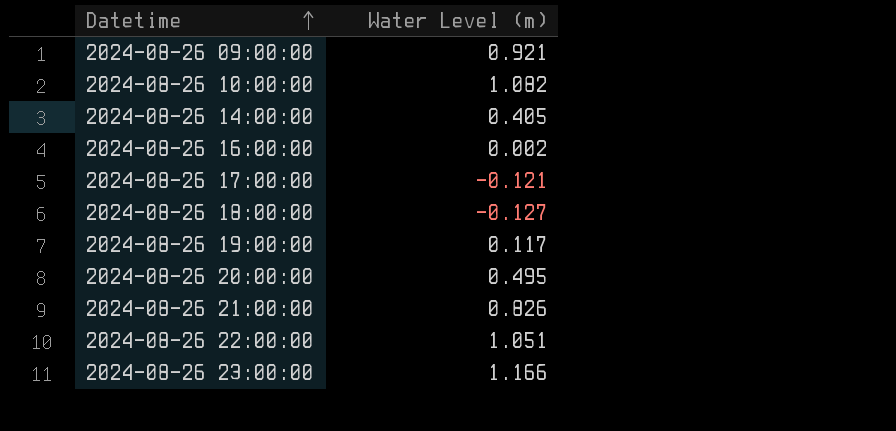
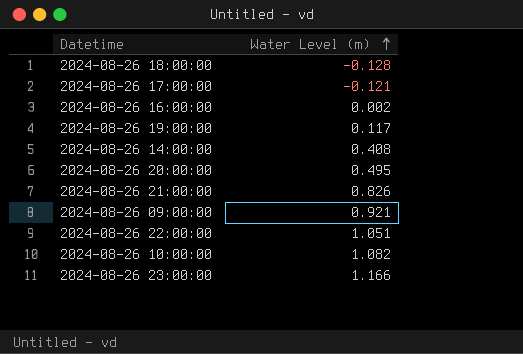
row order: Datetime ascending -> Water Level (m) ascending
2024-08-26 18:00:00 | Water Level (m): -0.127 -> -0.128
2024-08-26 14:00:00 | Water Level (m): 0.405 -> 0.408

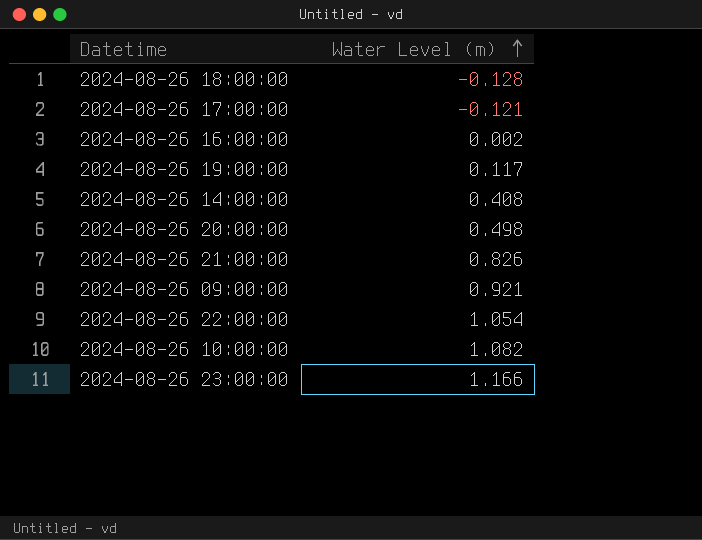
2024-08-26 20:00:00 | Water Level (m): 0.495 -> 0.498
2024-08-26 22:00:00 | Water Level (m): 1.051 -> 1.054

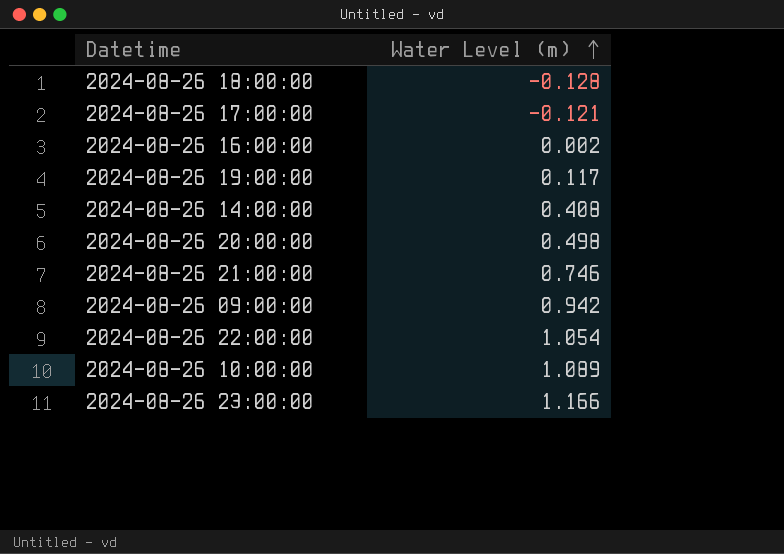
2024-08-26 21:00:00 | Water Level (m): 0.826 -> 0.746
2024-08-26 09:00:00 | Water Level (m): 0.921 -> 0.942
2024-08-26 10:00:00 | Water Level (m): 1.082 -> 1.089

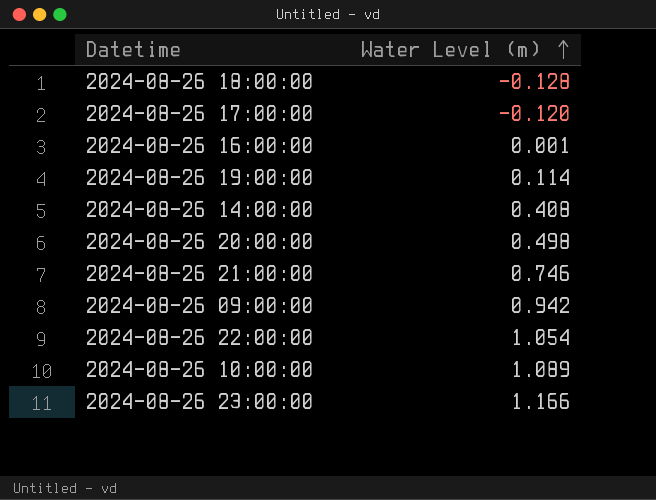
2024-08-26 17:00:00 | Water Level (m): -0.121 -> -0.120
2024-08-26 16:00:00 | Water Level (m): 0.002 -> 0.001
2024-08-26 19:00:00 | Water Level (m): 0.117 -> 0.114

